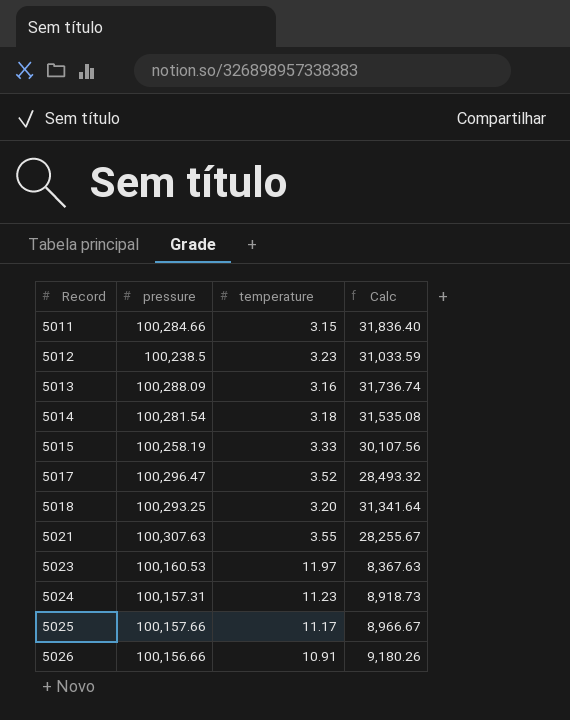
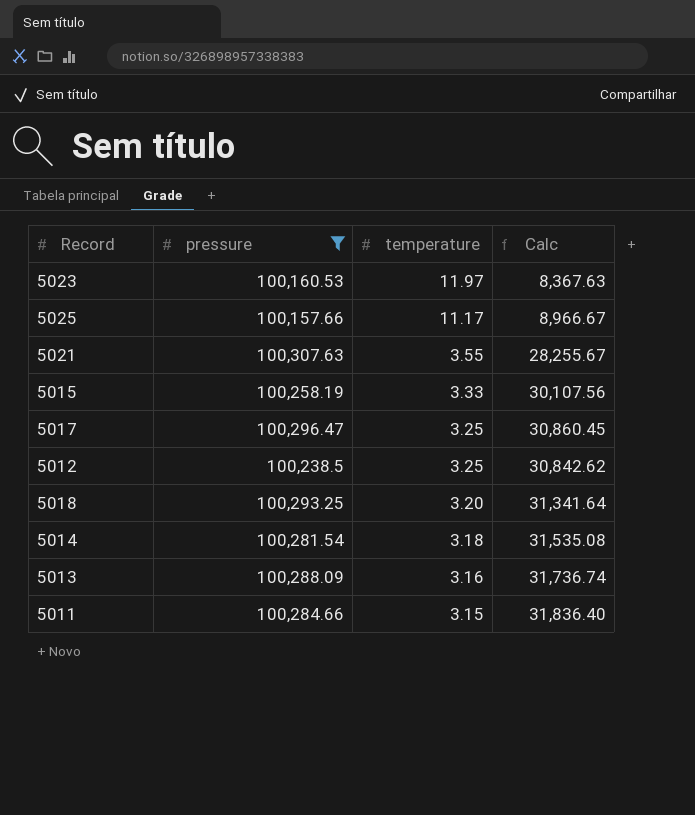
filter: none -> pressure >= 100,157.66
row order: Record ascending -> temperature descending
5017 | temperature: 3.52 -> 3.25
5017 | Calc: 28,493.32 -> 30,860.45
5012 | temperature: 3.23 -> 3.25
5012 | Calc: 31,033.59 -> 30,842.62

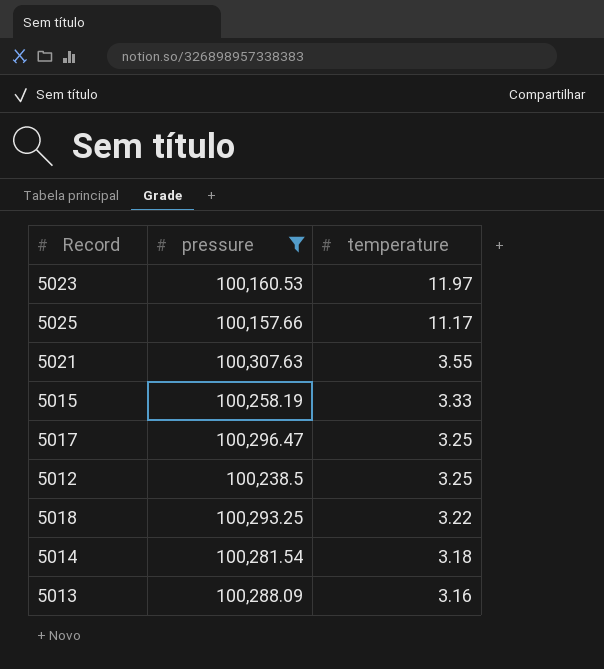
column Calc | formula: [pressure] / [temperature] -> none
row 5011: 100,284.66 | 3.15 | 31,836.40 -> none
5018 | temperature: 3.20 -> 3.22

